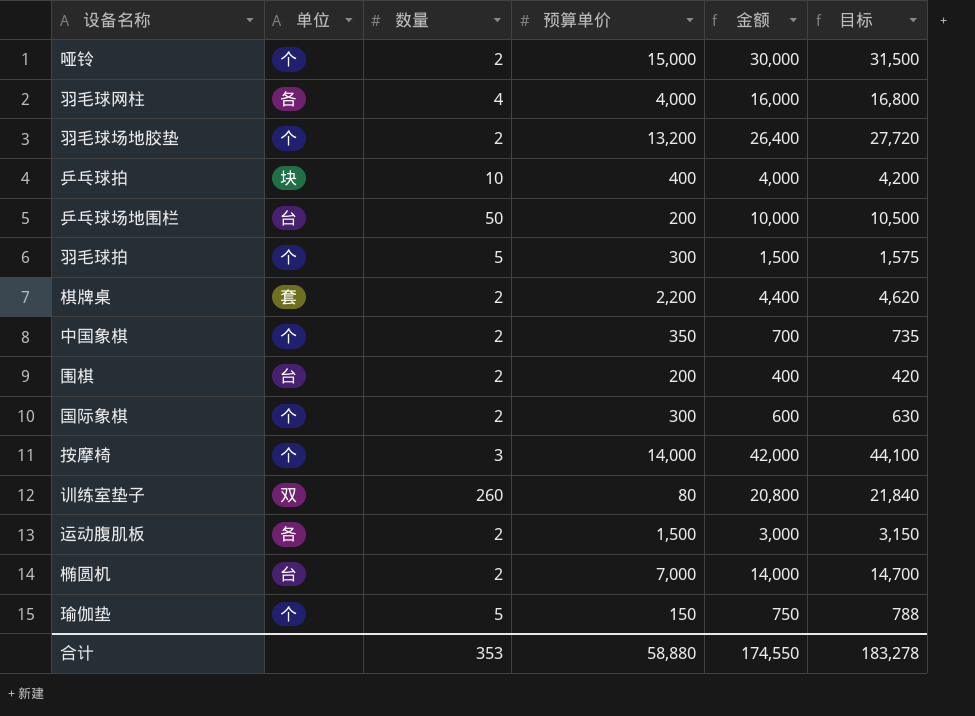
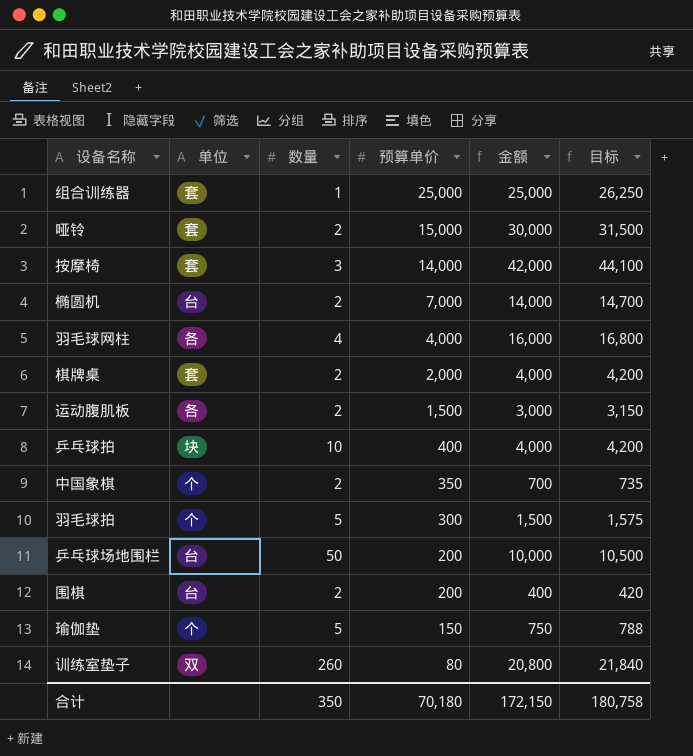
row order: none -> 预算单价 descending
row 羽毛球场地胶垫: 个 | 2 | 13,200 | 26,400 | 27,720 -> none
row 国际象棋: 个 | 2 | 300 | 600 | 630 -> none
row 组合训练器: none -> 套 | 1 | 25,000 | 25,000 | 26,250
哑铃 | 单位: 个 -> 套
按摩椅 | 单位: 个 -> 套
棋牌桌 | 预算单价: 2,200 -> 2,000
棋牌桌 | 金额: 4,400 -> 4,000
棋牌桌 | 目标: 4,620 -> 4,200
合计 | 数量: 353 -> 350
合计 | 预算单价: 58,880 -> 70,180
合计 | 金额: 174,550 -> 172,150
合计 | 目标: 183,278 -> 180,758

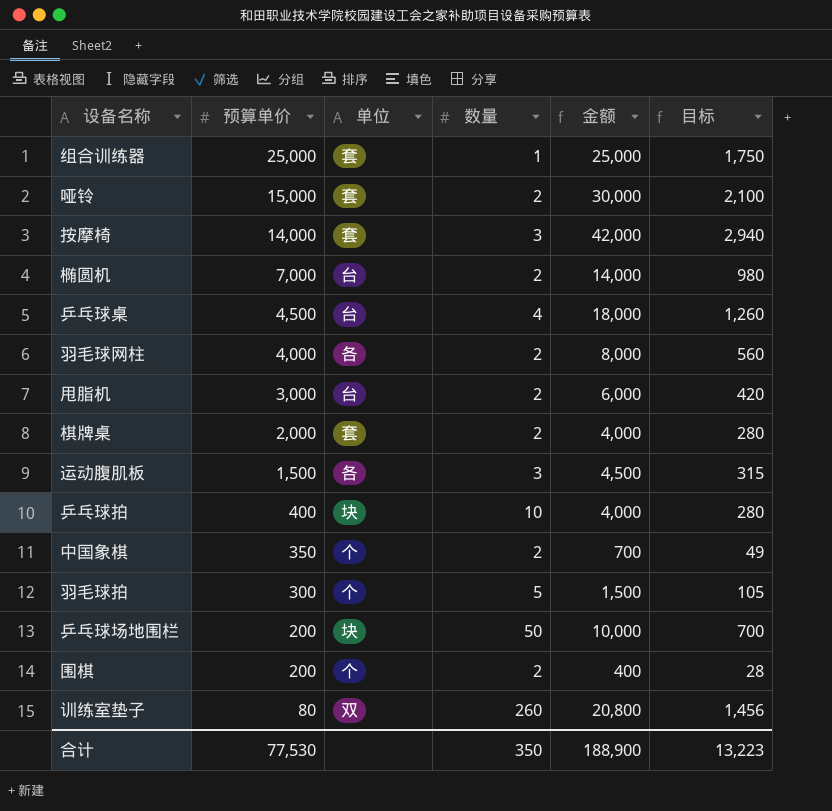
column 预算单价 | position: 4 -> 2
column 目标 | formula: [金额] * 1.05 -> [金额] * 0.07
row 瑜伽垫: 个 | 5 | 150 | 750 | 788 -> none
row 乒乓球桌: none -> 4,500 | 台 | 4 | 18,000 | 1,260
羽毛球网柱 | 数量: 4 -> 2
羽毛球网柱 | 金额: 16,000 -> 8,000
row 甩脂机: none -> 3,000 | 台 | 2 | 6,000 | 420
运动腹肌板 | 数量: 2 -> 3
运动腹肌板 | 金额: 3,000 -> 4,500
乒乓球场地围栏 | 单位: 台 -> 块
围棋 | 单位: 台 -> 个
合计 | 预算单价: 70,180 -> 77,530
合计 | 金额: 172,150 -> 188,900
合计 | 目标: 180,758 -> 13,223

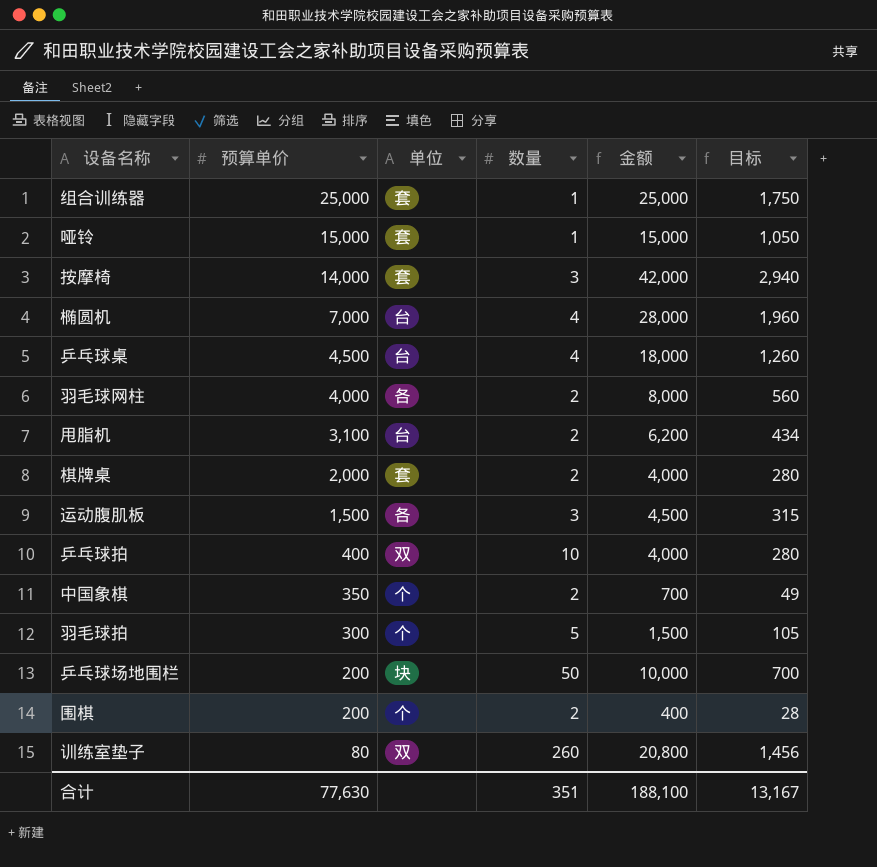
哑铃 | 数量: 2 -> 1
哑铃 | 金额: 30,000 -> 15,000
哑铃 | 目标: 2,100 -> 1,050
椭圆机 | 数量: 2 -> 4
椭圆机 | 金额: 14,000 -> 28,000
椭圆机 | 目标: 980 -> 1,960
甩脂机 | 预算单价: 3,000 -> 3,100
甩脂机 | 金额: 6,000 -> 6,200
甩脂机 | 目标: 420 -> 434
乒乓球拍 | 单位: 块 -> 双
合计 | 预算单价: 77,530 -> 77,630
合计 | 数量: 350 -> 351
合计 | 金额: 188,900 -> 188,100
合计 | 目标: 13,223 -> 13,167

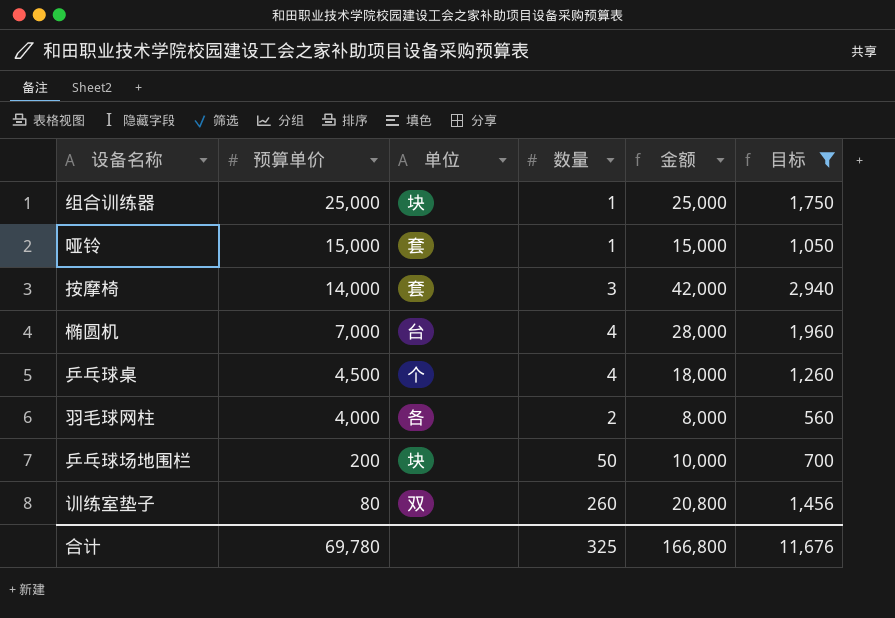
filter: none -> 目标 >= 560
组合训练器 | 单位: 套 -> 块
乒乓球桌 | 单位: 台 -> 个
合计 | 预算单价: 77,630 -> 69,780
合计 | 数量: 351 -> 325
合计 | 金额: 188,100 -> 166,800
合计 | 目标: 13,167 -> 11,676

